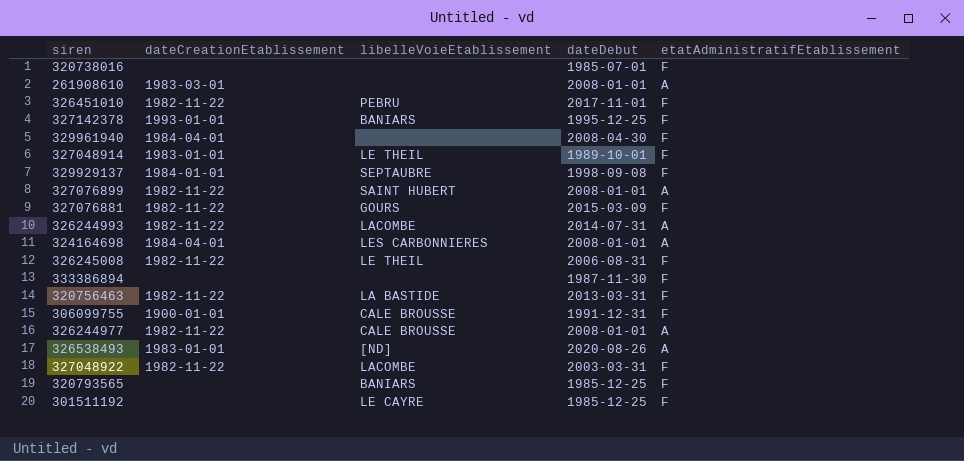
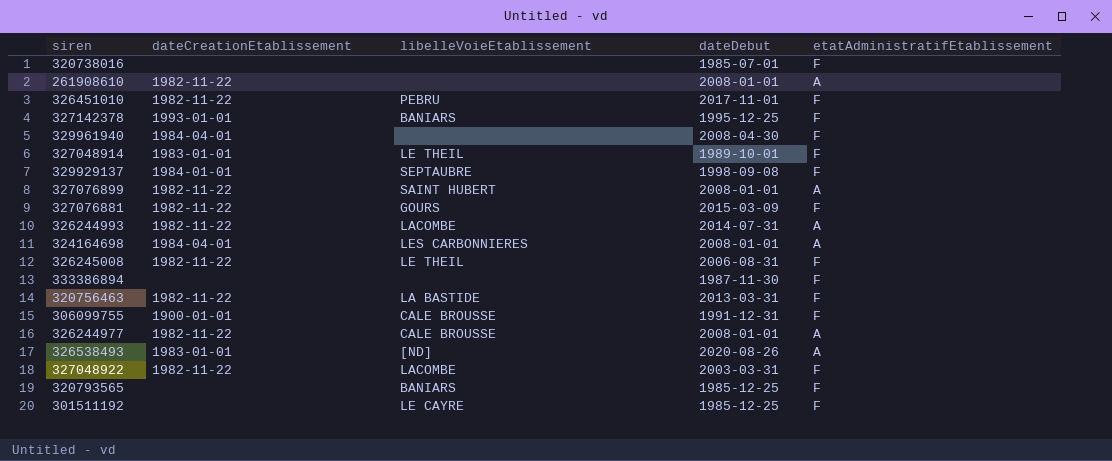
261908610 | dateCreationEtablissement: 1983-03-01 -> 1982-11-22

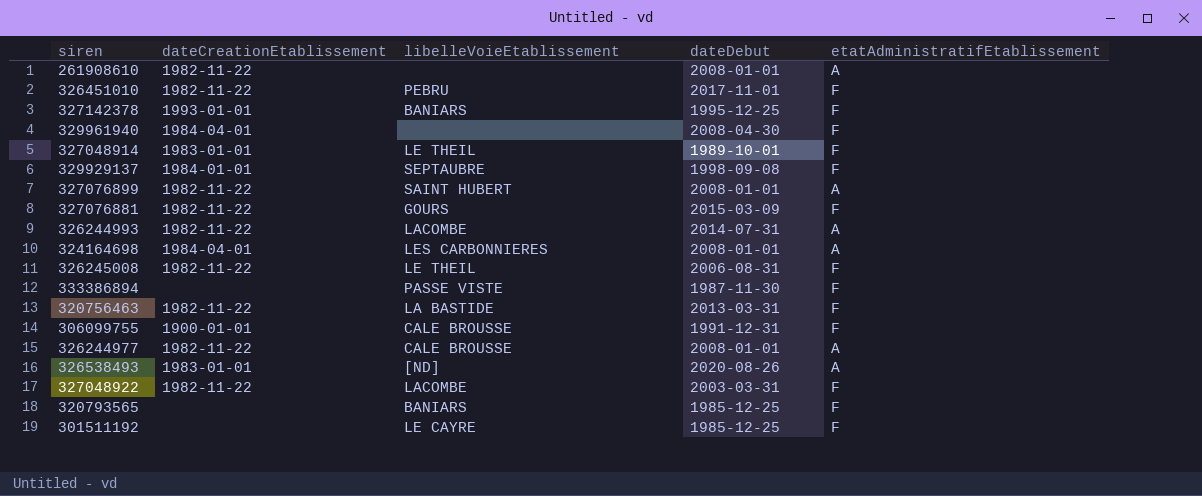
row 320738016: none | none | 1985-07-01 | F -> none
333386894 | libelleVoieEtablissement: none -> PASSE VISTE

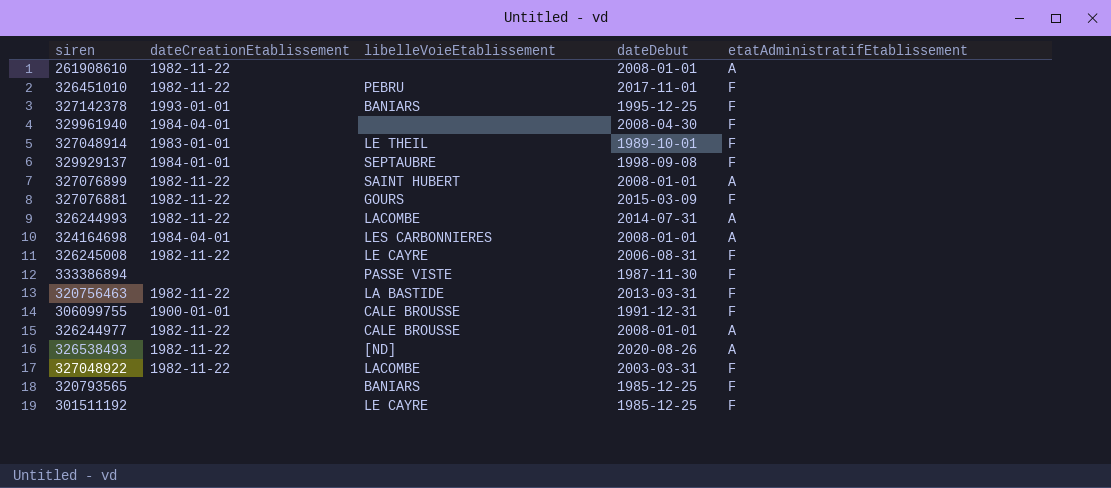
326245008 | libelleVoieEtablissement: LE THEIL -> LE CAYRE
326538493 | dateCreationEtablissement: 1983-01-01 -> 1982-11-22

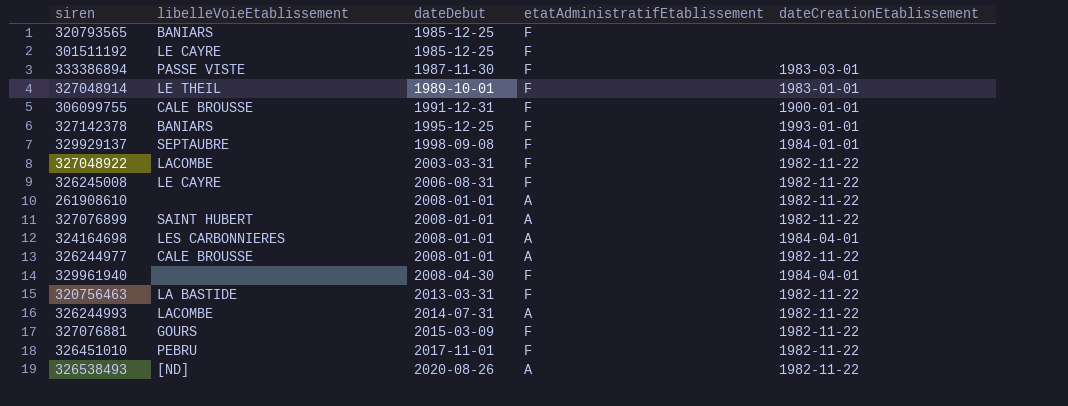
row order: none -> dateDebut ascending
column dateCreationEtablissement | position: 2 -> 5
333386894 | dateCreationEtablissement: none -> 1983-03-01

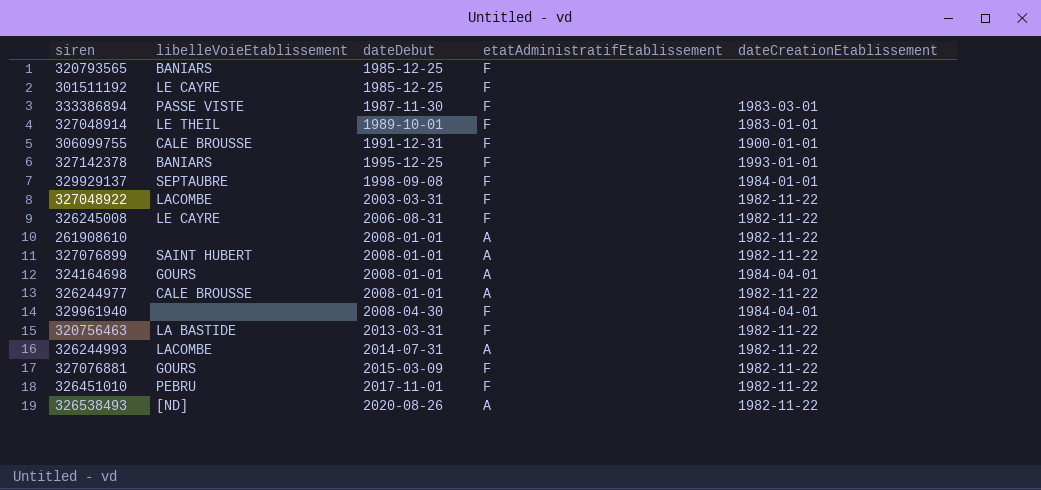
324164698 | libelleVoieEtablissement: LES CARBONNIERES -> GOURS

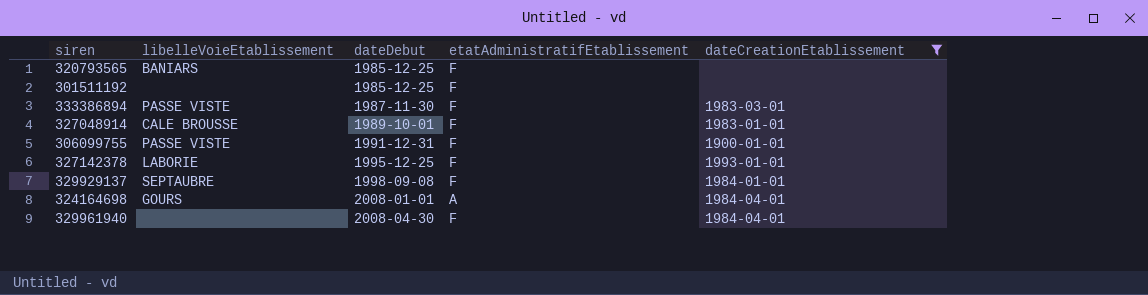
filter: none -> dateCreationEtablissement != 1982-11-22
301511192 | libelleVoieEtablissement: LE CAYRE -> none
327048914 | libelleVoieEtablissement: LE THEIL -> CALE BROUSSE
306099755 | libelleVoieEtablissement: CALE BROUSSE -> PASSE VISTE
327142378 | libelleVoieEtablissement: BANIARS -> LABORIE

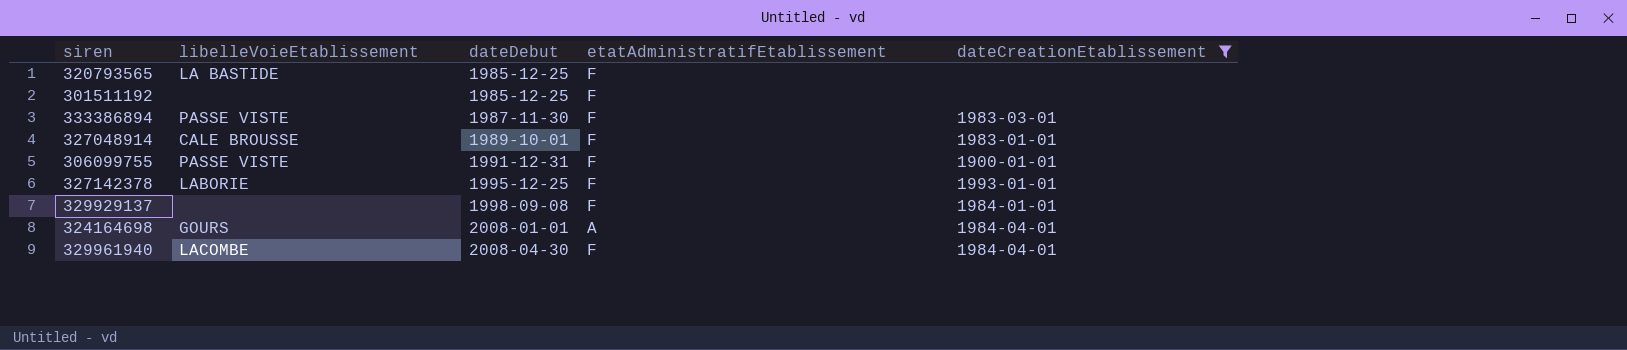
320793565 | libelleVoieEtablissement: BANIARS -> LA BASTIDE
329929137 | libelleVoieEtablissement: SEPTAUBRE -> none
329961940 | libelleVoieEtablissement: none -> LACOMBE

